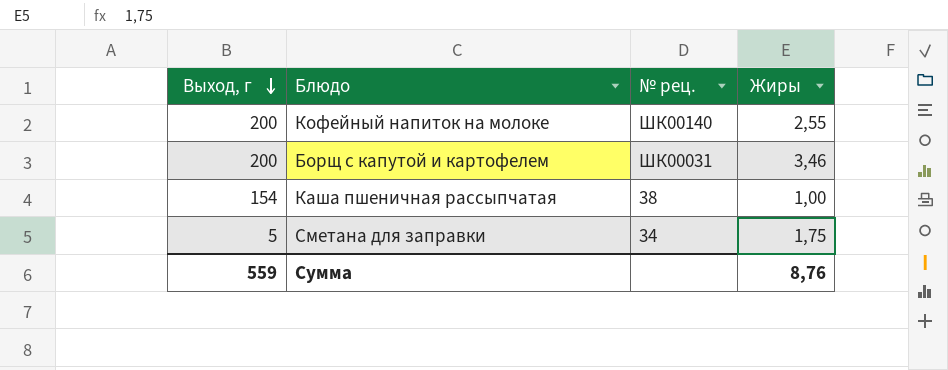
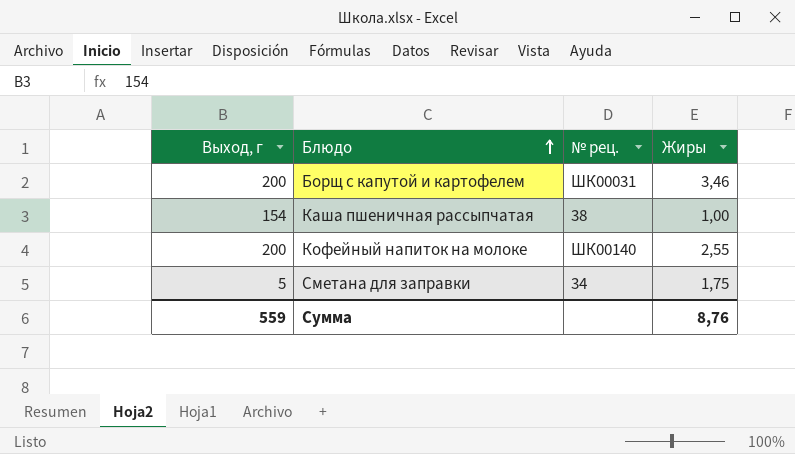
row order: Выход, г descending -> Блюдо ascending

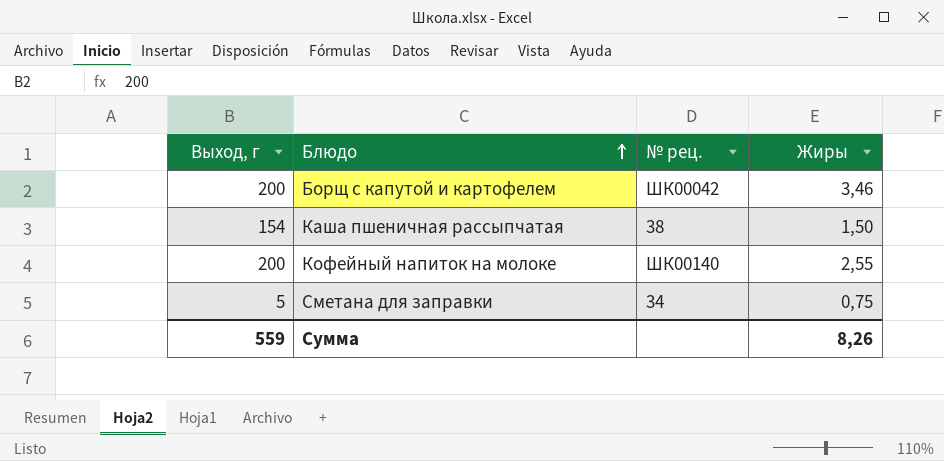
Борщ с капутой и картофелем | № рец.: ШК00031 -> ШК00042
Каша пшеничная рассыпчатая | Жиры: 1,00 -> 1,50
Сметана для заправки | Жиры: 1,75 -> 0,75
Сумма | Жиры: 8,76 -> 8,26

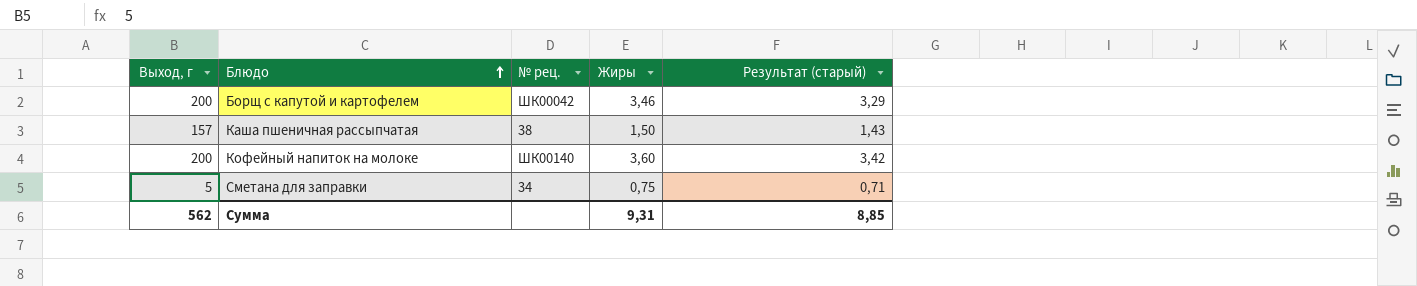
column Результат (старый) | formula: none -> [Жиры] * 0,95
Каша пшеничная рассыпчатая | Выход, г: 154 -> 157
Кофейный напиток на молоке | Жиры: 2,55 -> 3,60
Сумма | Выход, г: 559 -> 562
Сумма | Жиры: 8,26 -> 9,31

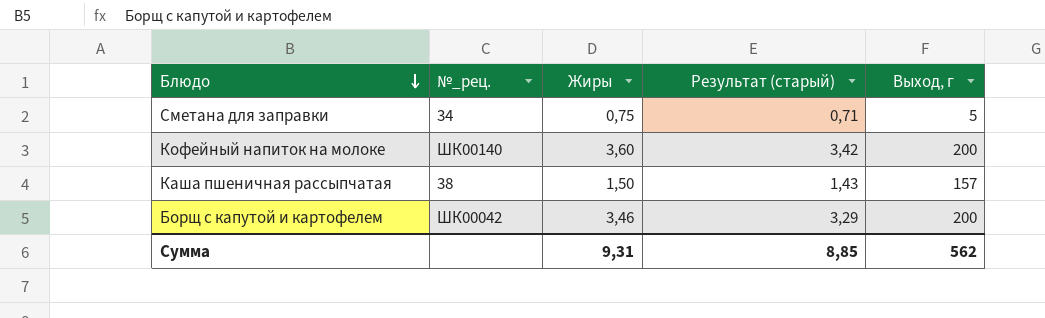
row order: Блюдо ascending -> Блюдо descending
column name: № рец. -> №_рец.
column Выход, г | position: 1 -> 5

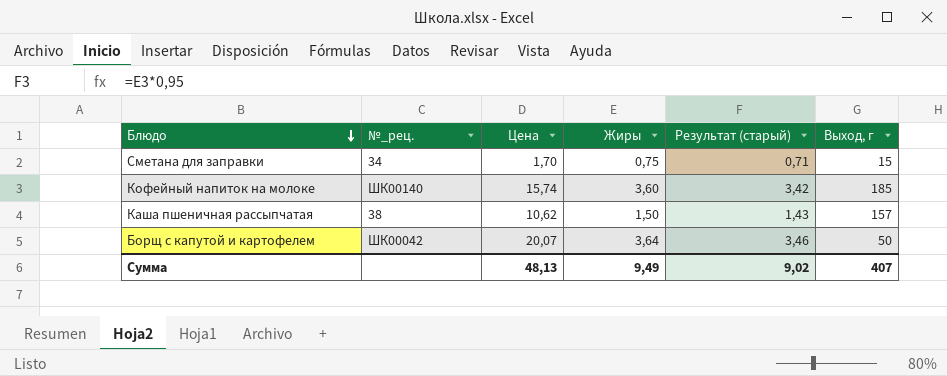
column Цена | position: none -> 3
Сметана для заправки | Выход, г: 5 -> 15
Кофейный напиток на молоке | Выход, г: 200 -> 185
Борщ с капутой и картофелем | Жиры: 3,46 -> 3,64
Борщ с капутой и картофелем | Результат (старый): 3,29 -> 3,46
Борщ с капутой и картофелем | Выход, г: 200 -> 50
Сумма | Жиры: 9,31 -> 9,49
Сумма | Результат (старый): 8,85 -> 9,02
Сумма | Выход, г: 562 -> 407

